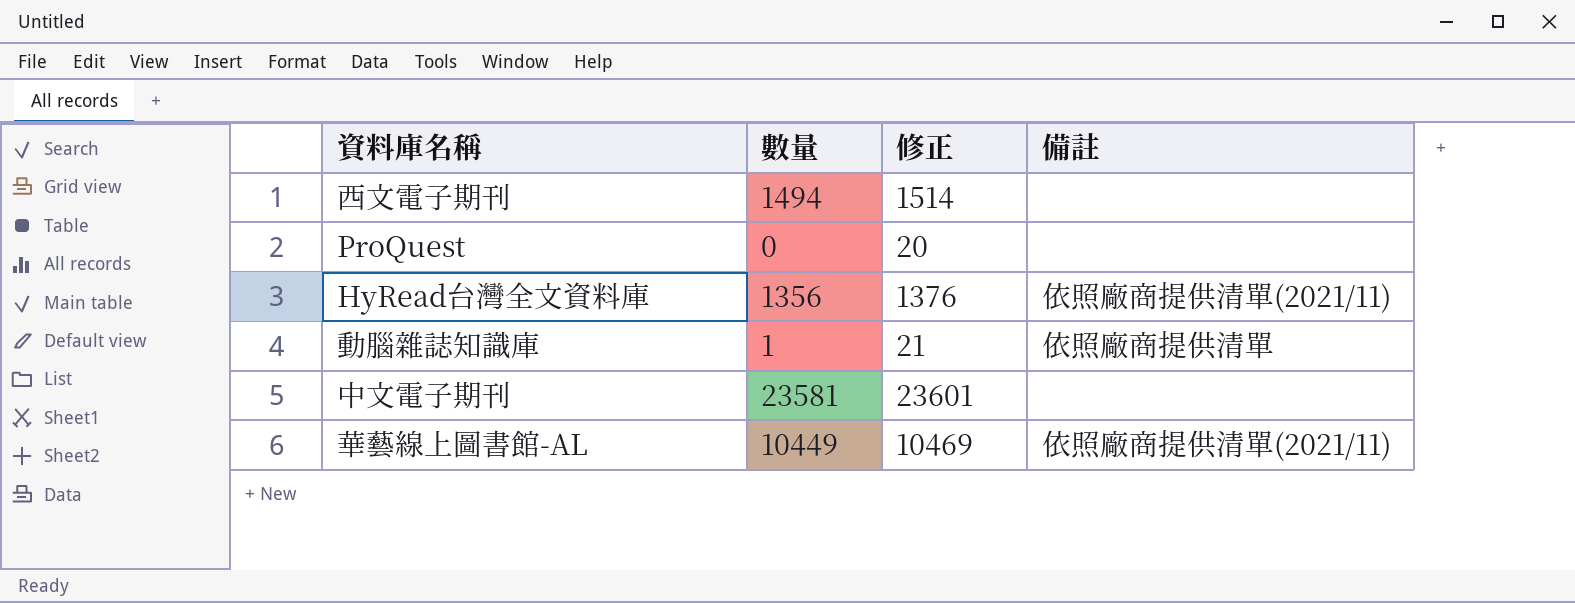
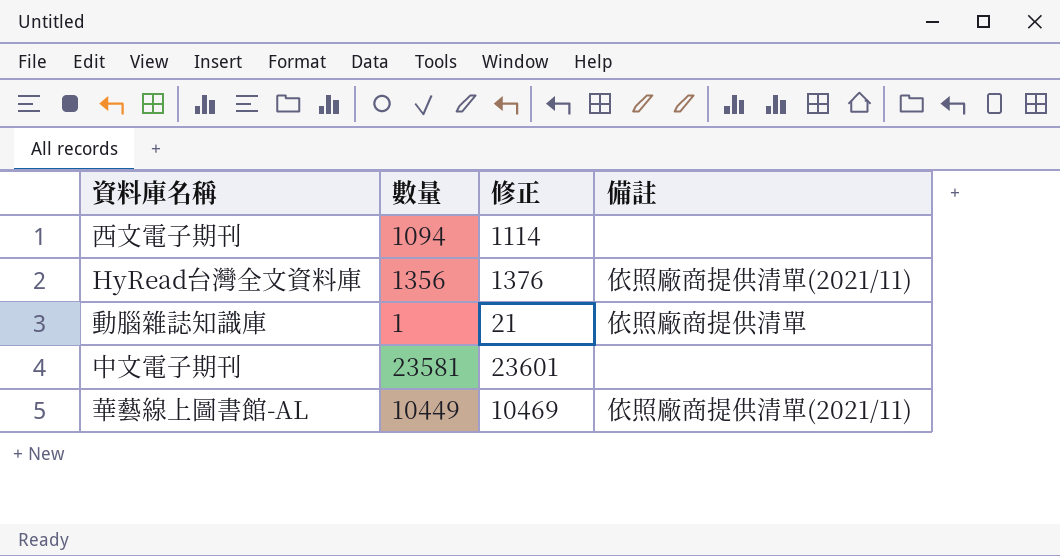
row ProQuest: 0 | 20 | none -> none
西文電子期刊 | 數量: 1494 -> 1094
西文電子期刊 | 修正: 1514 -> 1114

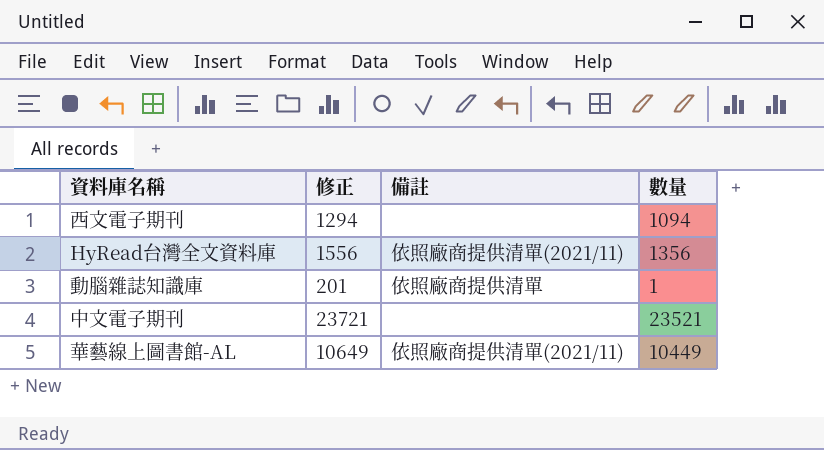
column 修正 | formula: [數量] + 20 -> [數量] + 200
column 數量 | position: 2 -> 4
中文電子期刊 | 數量: 23581 -> 23521

